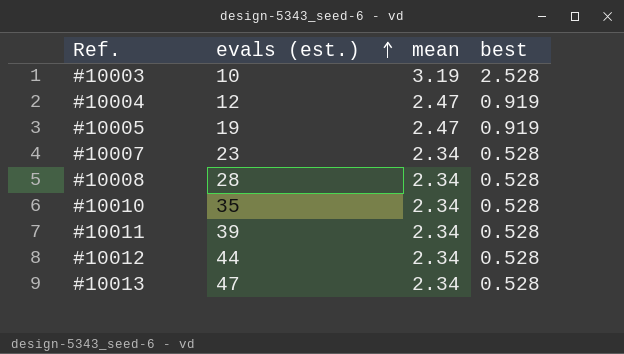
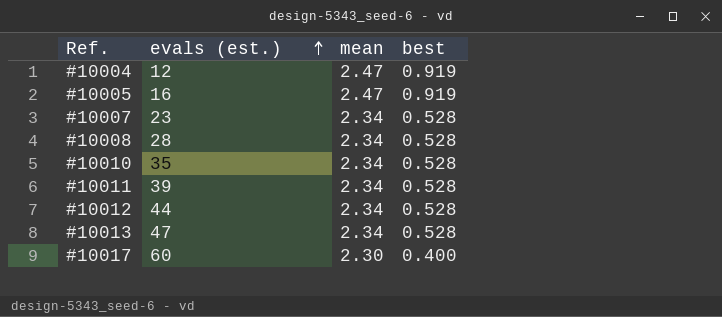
row #10003: 10 | 3.19 | 2.528 -> none
#10005 | evals (est.): 19 -> 16
row #10017: none -> 60 | 2.30 | 0.400

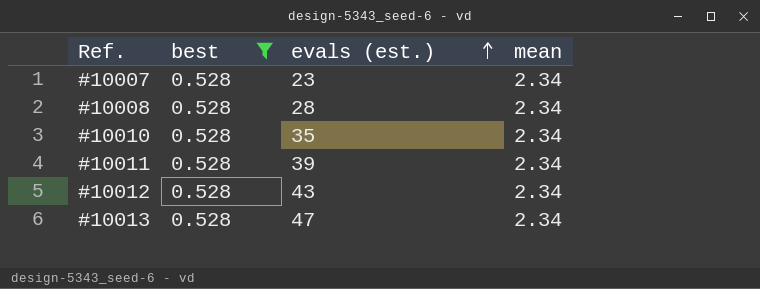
filter: none -> best = 0.528
column best | position: 4 -> 2
#10012 | evals (est.): 44 -> 43

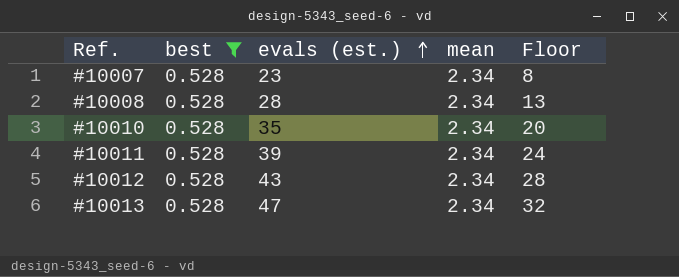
column Floor | formula: none -> [evals (est.)] - 15

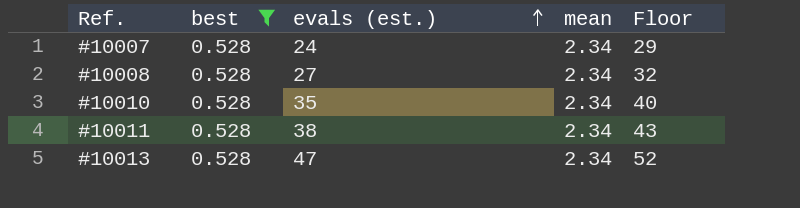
column Floor | formula: [evals (est.)] - 15 -> [evals (est.)] + 5
row #10012: 0.528 | 43 | 2.34 | 28 -> none
#10007 | evals (est.): 23 -> 24
#10008 | evals (est.): 28 -> 27
#10011 | evals (est.): 39 -> 38

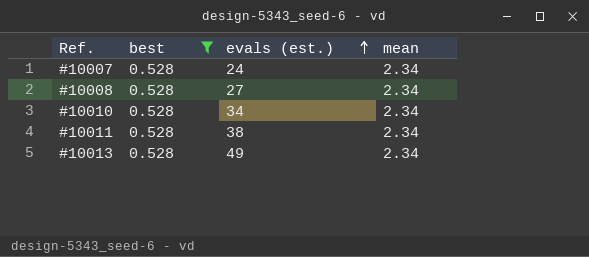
column Floor | formula: [evals (est.)] + 5 -> none
#10010 | evals (est.): 35 -> 34
#10013 | evals (est.): 47 -> 49

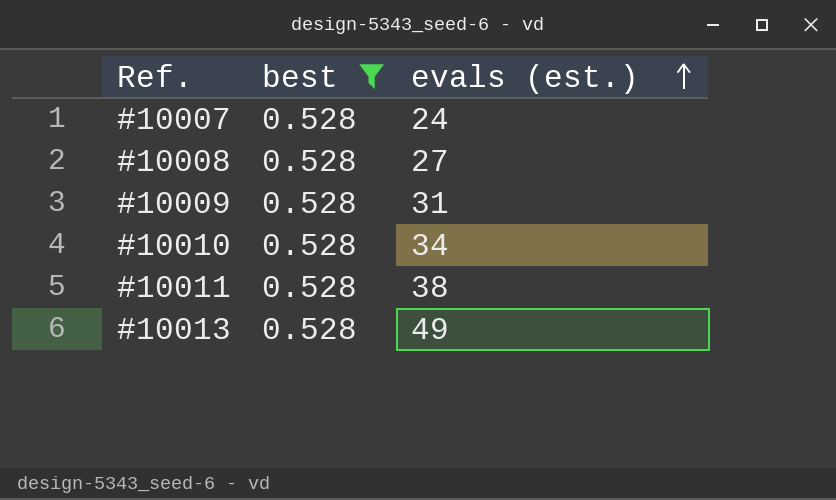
column mean | position: 4 -> none
row #10009: none -> 0.528 | 31

